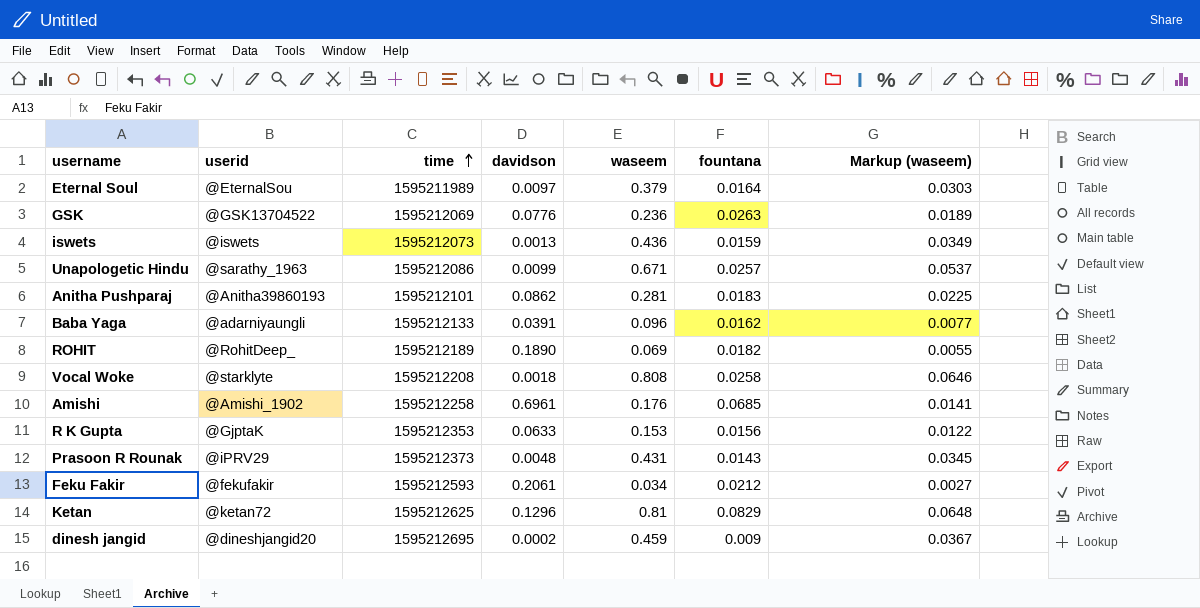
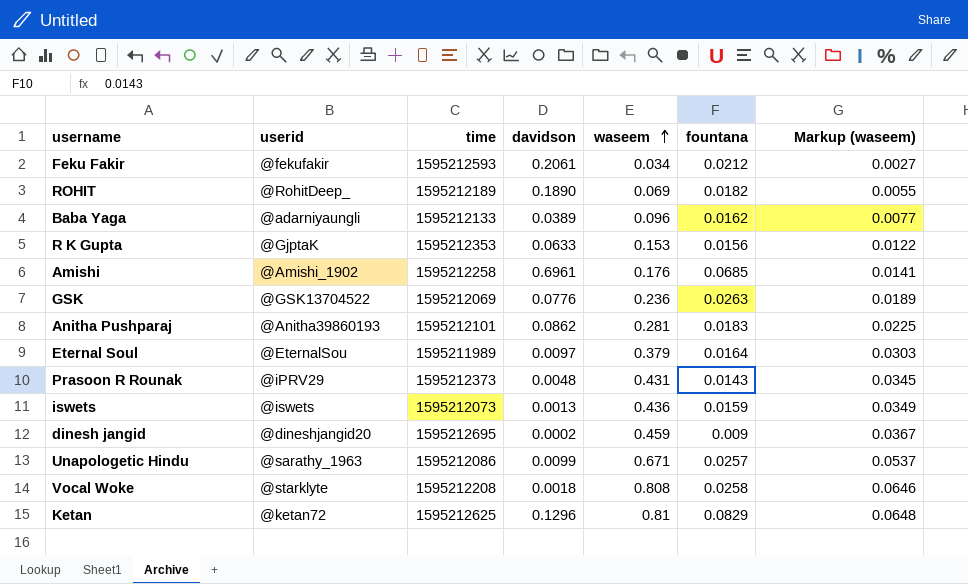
row order: time ascending -> waseem ascending
Baba Yaga | davidson: 0.0391 -> 0.0389

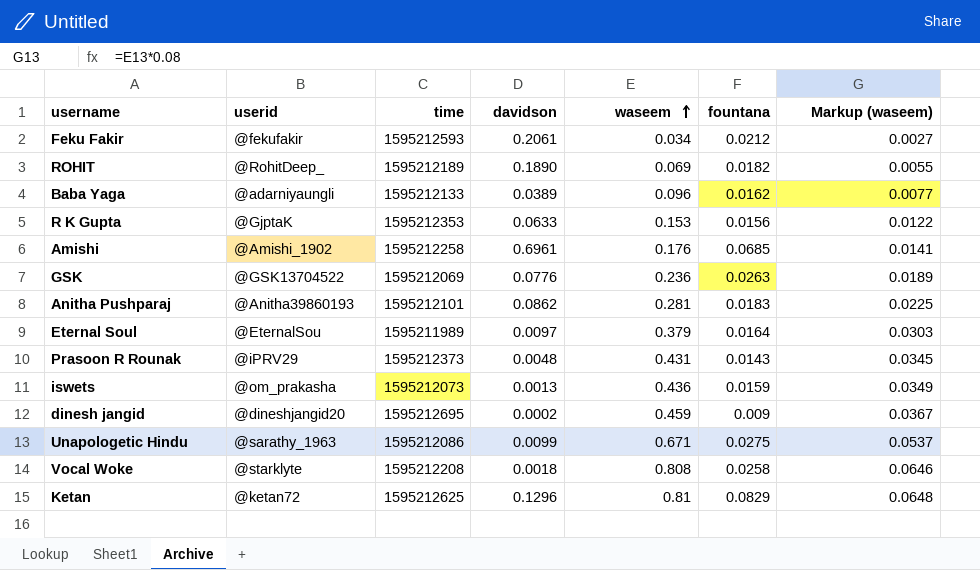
iswets | userid: @iswets -> @om_prakasha
Unapologetic Hindu | fountana: 0.0257 -> 0.0275

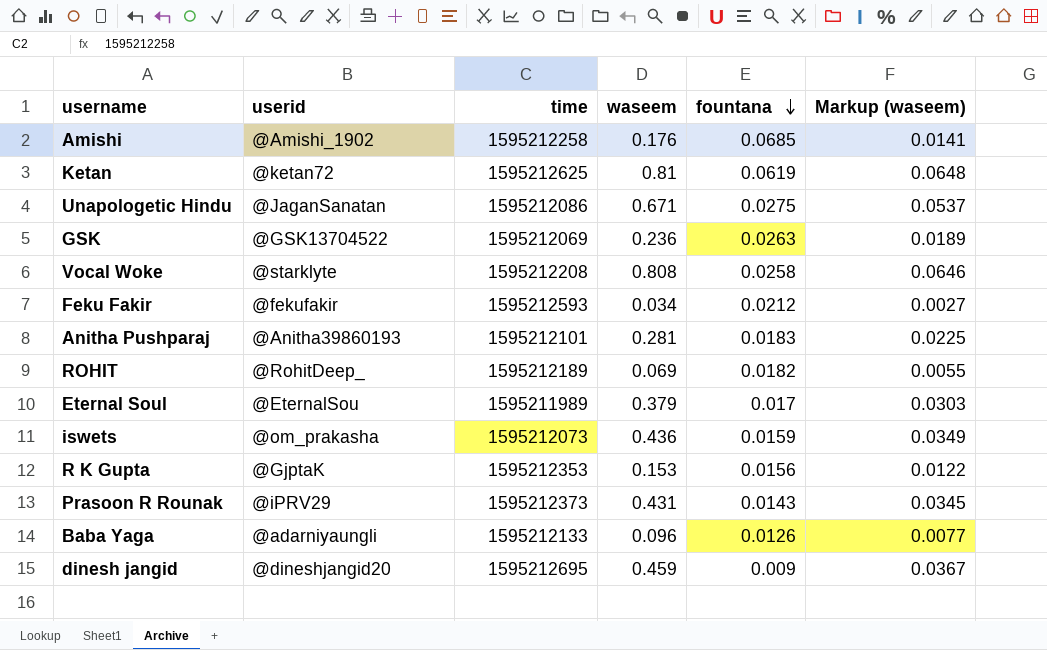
row order: waseem ascending -> fountana descending
column davidson | position: 4 -> none
Ketan | fountana: 0.0829 -> 0.0619
Unapologetic Hindu | userid: @sarathy_1963 -> @JaganSanatan
Eternal Soul | fountana: 0.0164 -> 0.017
Baba Yaga | fountana: 0.0162 -> 0.0126

